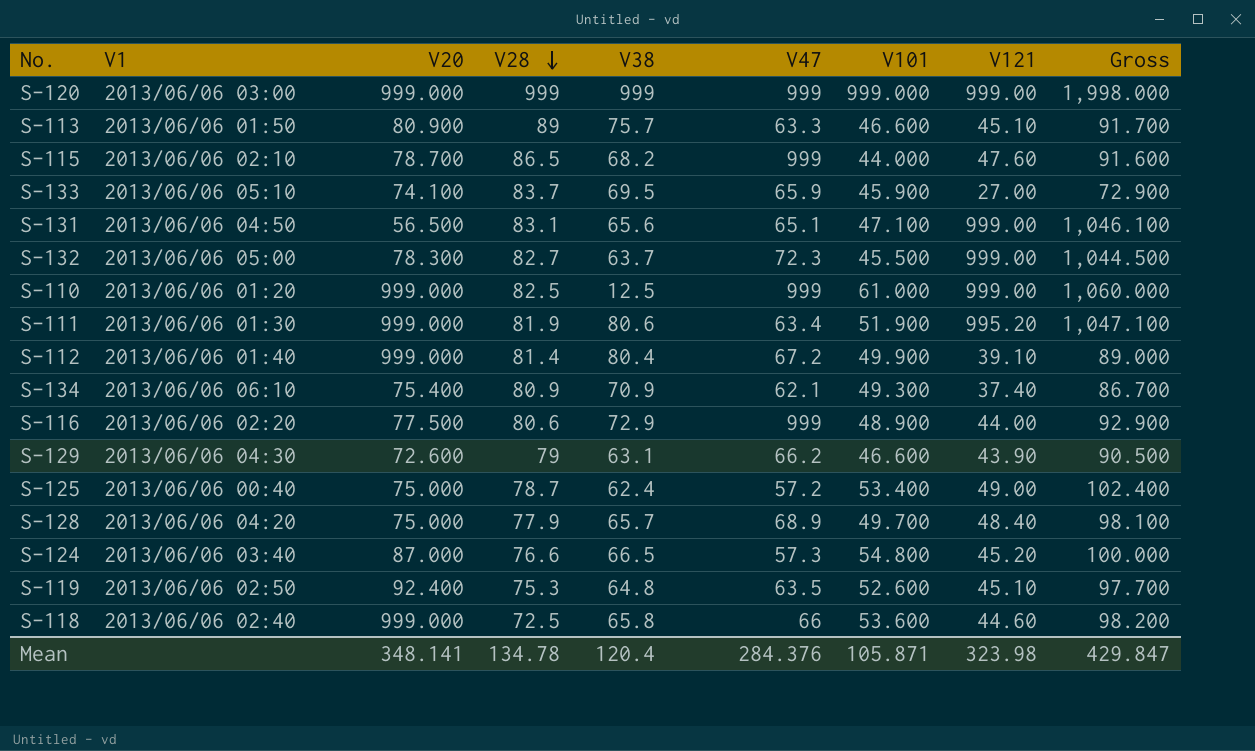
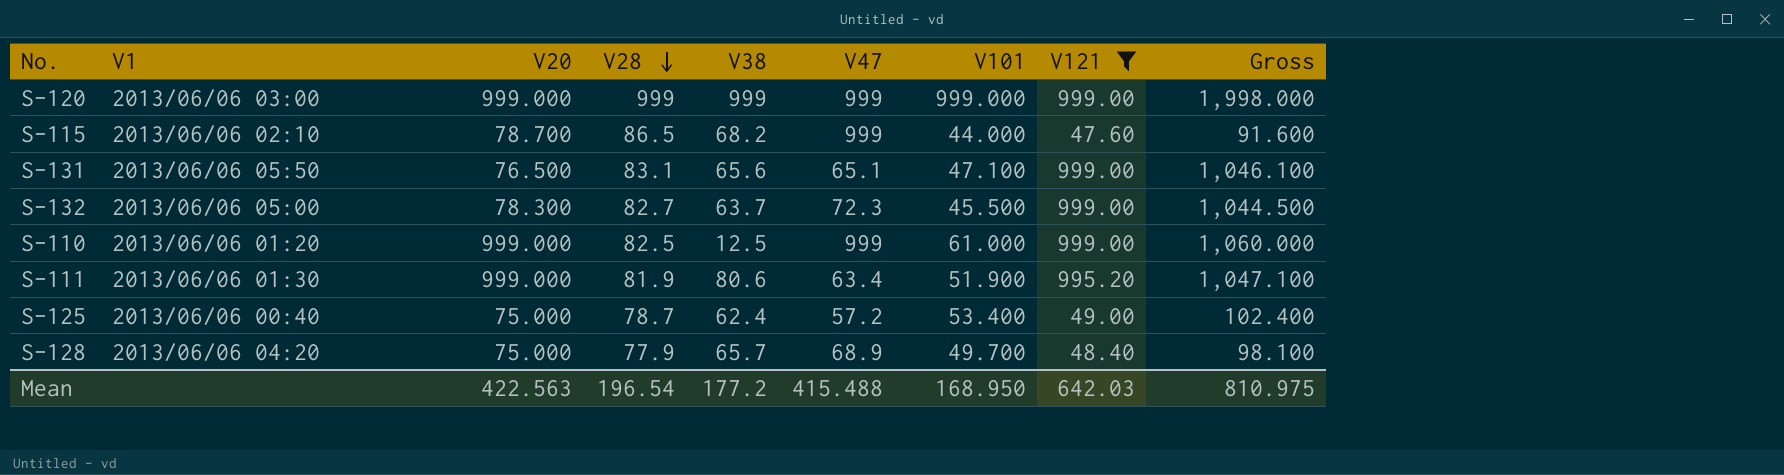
filter: none -> V121 >= 47.60
S-131 | V1: 2013/06/06 04:50 -> 2013/06/06 05:50
S-131 | V20: 56.500 -> 76.500
Mean | V20: 348.141 -> 422.563
Mean | V28: 134.78 -> 196.54
Mean | V38: 120.4 -> 177.2
Mean | V47: 284.376 -> 415.488
Mean | V101: 105.871 -> 168.950
Mean | V121: 323.98 -> 642.03
Mean | Gross: 429.847 -> 810.975

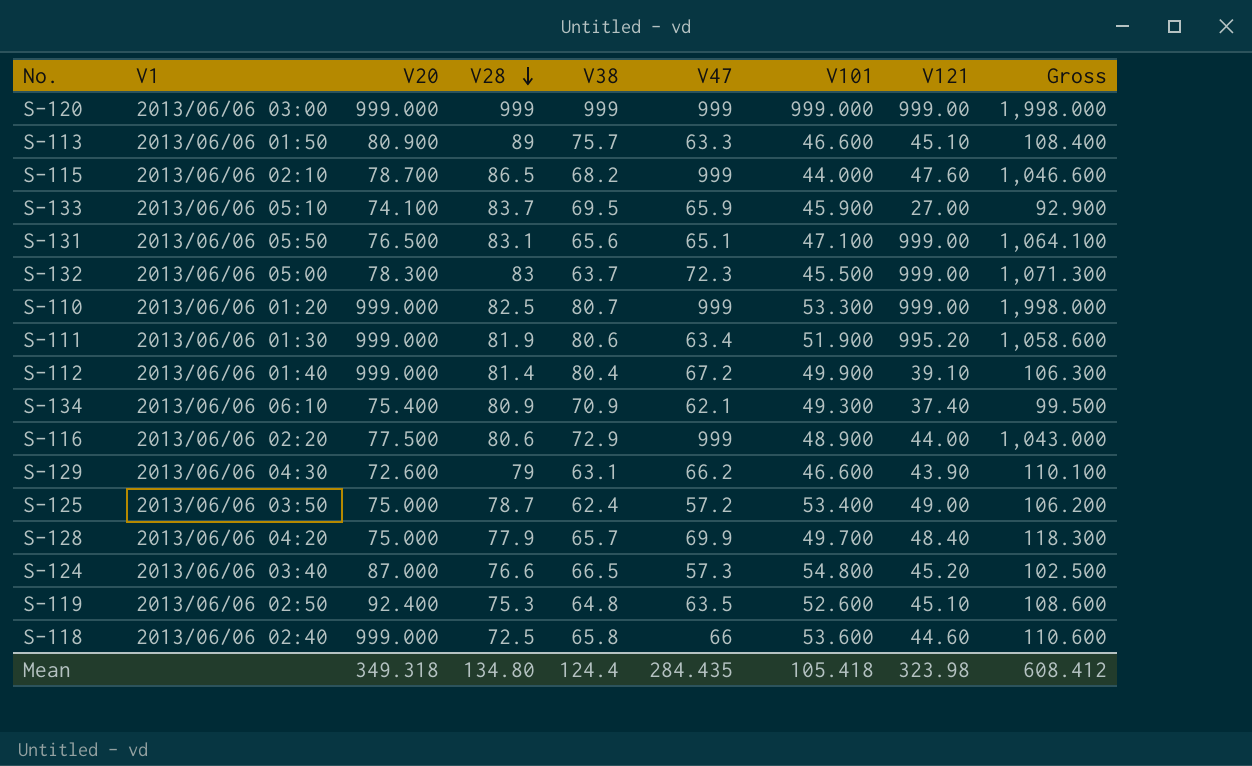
filter: V121 >= 47.60 -> none
column Gross | formula: [V101] + [V121] -> [V47] + [V121]
S-132 | V28: 82.7 -> 83
S-110 | V38: 12.5 -> 80.7
S-110 | V101: 61.000 -> 53.300
S-125 | V1: 2013/06/06 00:40 -> 2013/06/06 03:50
S-128 | V47: 68.9 -> 69.9
Mean | V20: 422.563 -> 349.318
Mean | V28: 196.54 -> 134.80
Mean | V38: 177.2 -> 124.4
Mean | V47: 415.488 -> 284.435
Mean | V101: 168.950 -> 105.418
Mean | V121: 642.03 -> 323.98
Mean | Gross: 810.975 -> 608.412

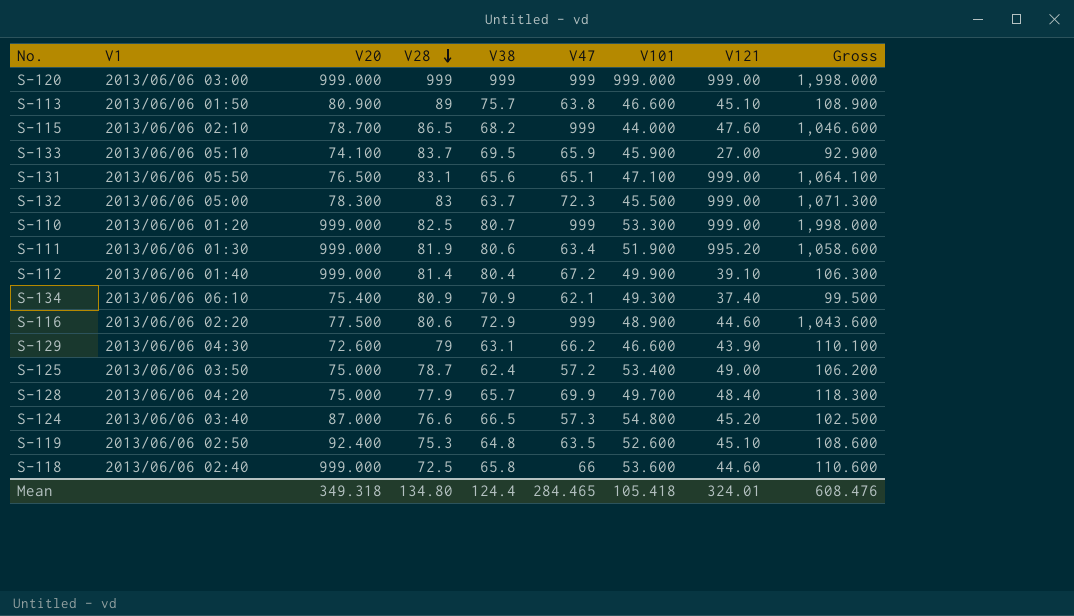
S-113 | V47: 63.3 -> 63.8
S-113 | Gross: 108.400 -> 108.900
S-116 | V121: 44.00 -> 44.60
S-116 | Gross: 1,043.000 -> 1,043.600
Mean | V47: 284.435 -> 284.465
Mean | V121: 323.98 -> 324.01
Mean | Gross: 608.412 -> 608.476

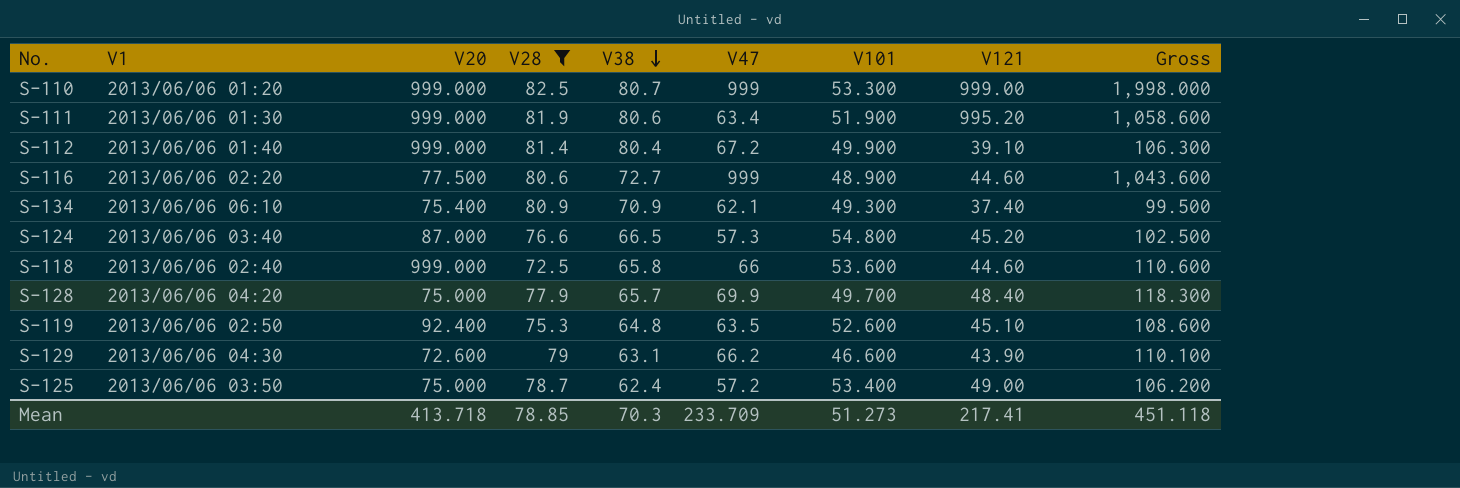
filter: none -> V28 <= 82.5
row order: V28 descending -> V38 descending
S-116 | V38: 72.9 -> 72.7
Mean | V20: 349.318 -> 413.718
Mean | V28: 134.80 -> 78.85
Mean | V38: 124.4 -> 70.3
Mean | V47: 284.465 -> 233.709
Mean | V101: 105.418 -> 51.273
Mean | V121: 324.01 -> 217.41
Mean | Gross: 608.476 -> 451.118

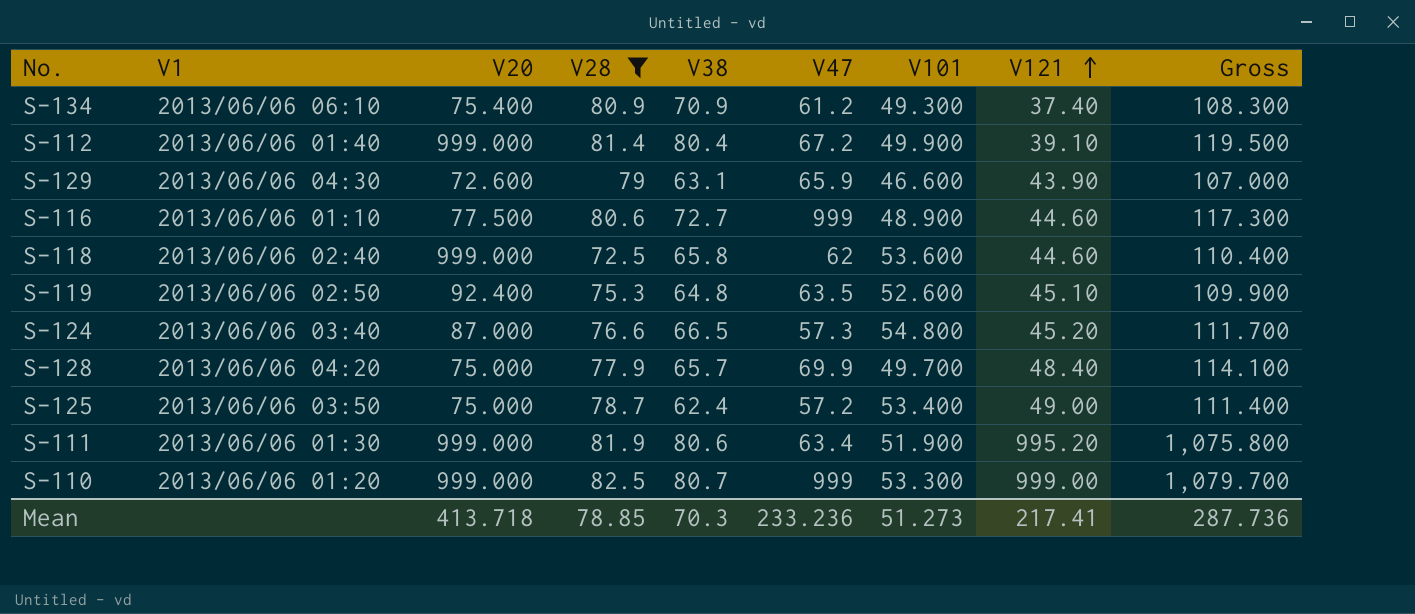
row order: V38 descending -> V121 ascending
column Gross | formula: [V47] + [V121] -> [V38] + [V121]
S-134 | V47: 62.1 -> 61.2
S-129 | V47: 66.2 -> 65.9
S-116 | V1: 2013/06/06 02:20 -> 2013/06/06 01:10
S-118 | V47: 66 -> 62
Mean | V47: 233.709 -> 233.236
Mean | Gross: 451.118 -> 287.736

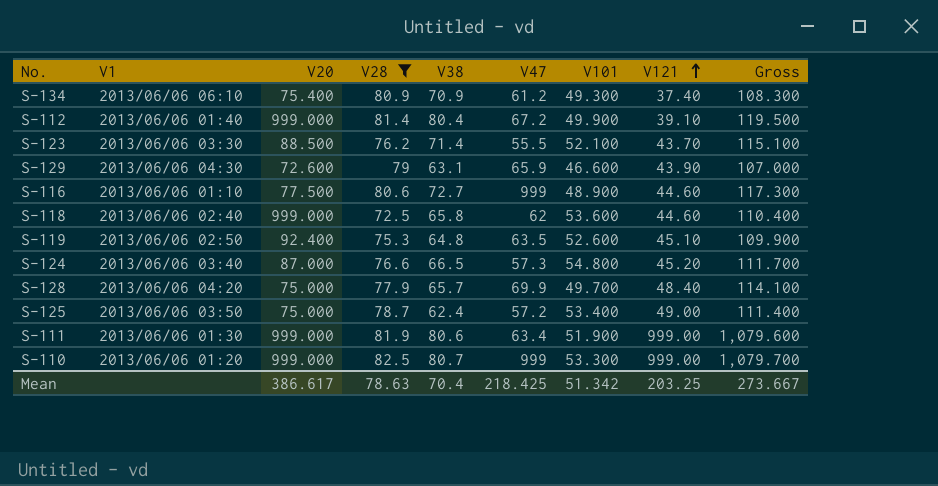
row S-123: none -> 2013/06/06 03:30 | 88.500 | 76.2 | 71.4 | 55.5 | 52.100 | 43.70 | 115.100
S-111 | V121: 995.20 -> 999.00
S-111 | Gross: 1,075.800 -> 1,079.600
Mean | V20: 413.718 -> 386.617
Mean | V28: 78.85 -> 78.63
Mean | V38: 70.3 -> 70.4
Mean | V47: 233.236 -> 218.425
Mean | V101: 51.273 -> 51.342
Mean | V121: 217.41 -> 203.25
Mean | Gross: 287.736 -> 273.667

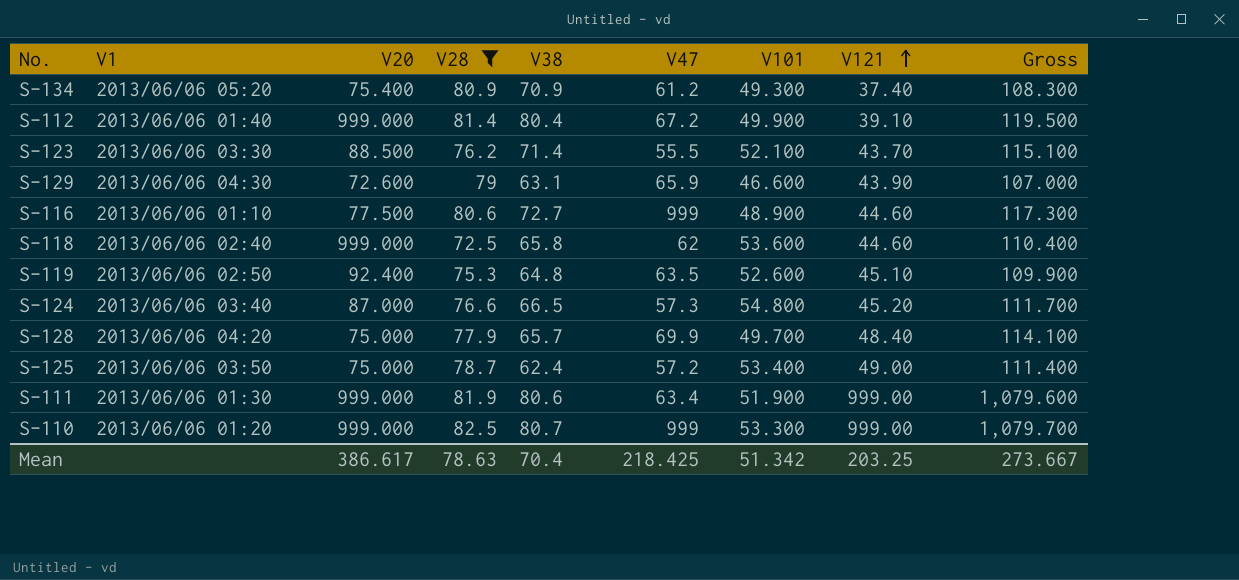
S-134 | V1: 2013/06/06 06:10 -> 2013/06/06 05:20

